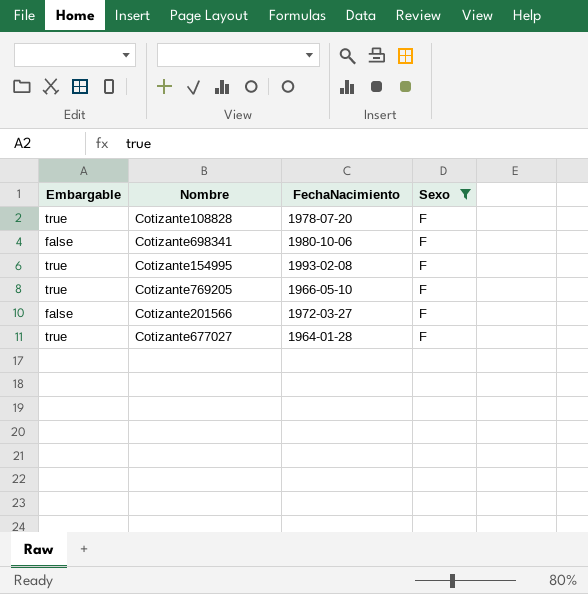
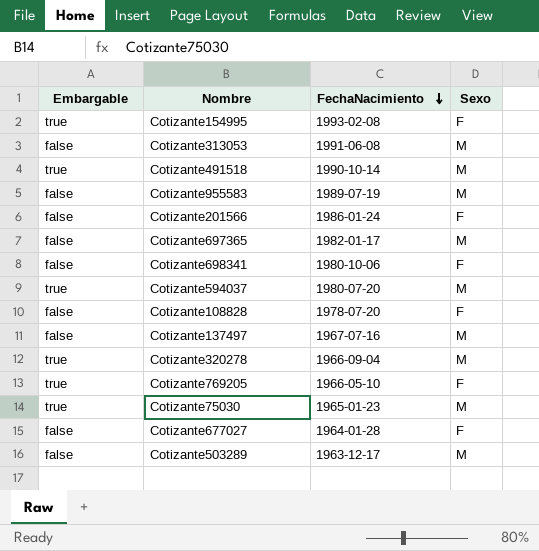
filter: Sexo = F -> none
row order: none -> FechaNacimiento descending
Cotizante201566 | FechaNacimiento: 1972-03-27 -> 1986-01-24
Cotizante108828 | Embargable: true -> false
Cotizante677027 | Embargable: true -> false

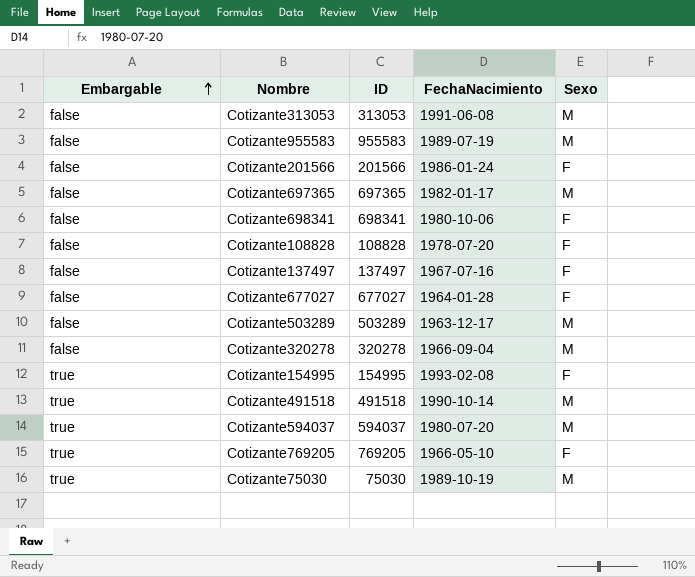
row order: FechaNacimiento descending -> Embargable ascending
column ID | position: none -> 3
Cotizante137497 | Sexo: M -> F
Cotizante320278 | Embargable: true -> false
Cotizante75030 | FechaNacimiento: 1965-01-23 -> 1989-10-19

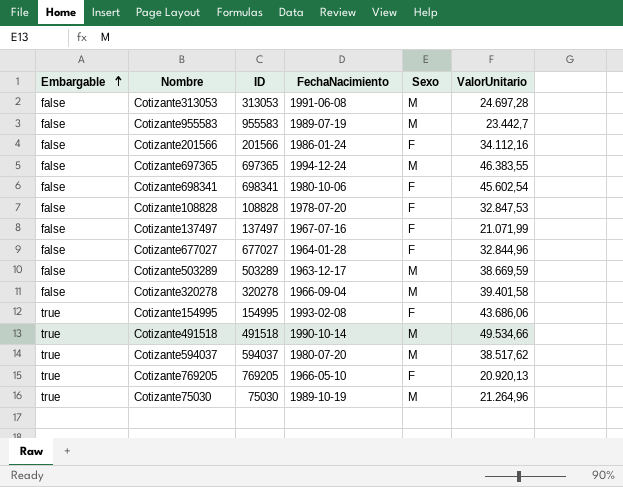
column ValorUnitario | position: none -> 6
Cotizante697365 | FechaNacimiento: 1982-01-17 -> 1994-12-24

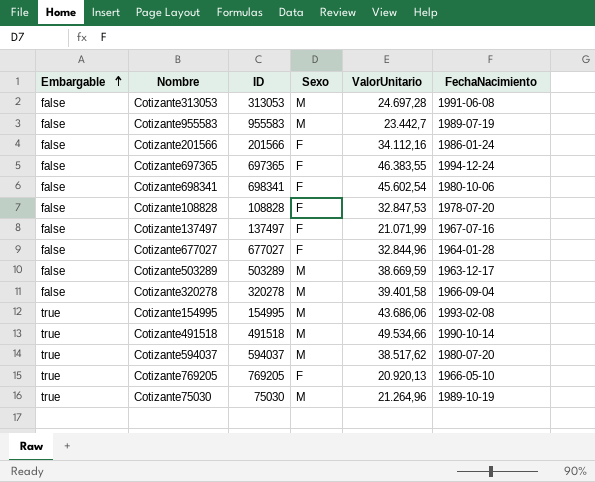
column FechaNacimiento | position: 4 -> 6
Cotizante697365 | Sexo: M -> F
Cotizante154995 | Sexo: F -> M

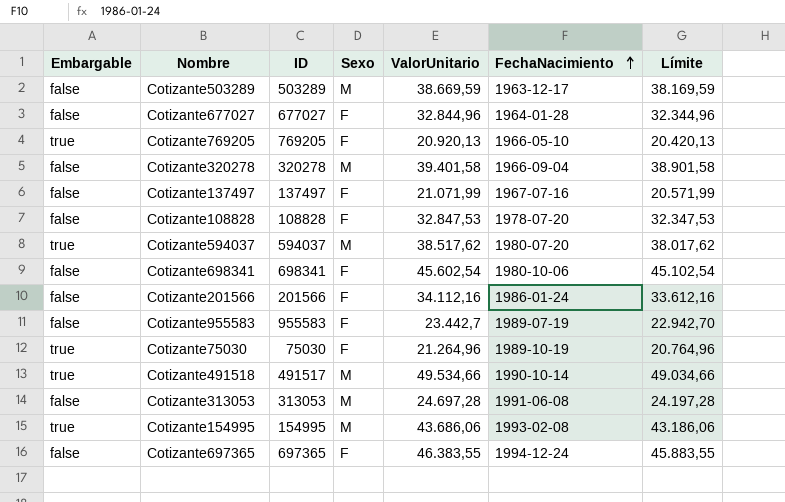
row order: Embargable ascending -> FechaNacimiento ascending
column Límite | formula: none -> [ValorUnitario] - 500
Cotizante955583 | Sexo: M -> F
Cotizante75030 | Sexo: M -> F
Cotizante491518 | ID: 491518 -> 491517

